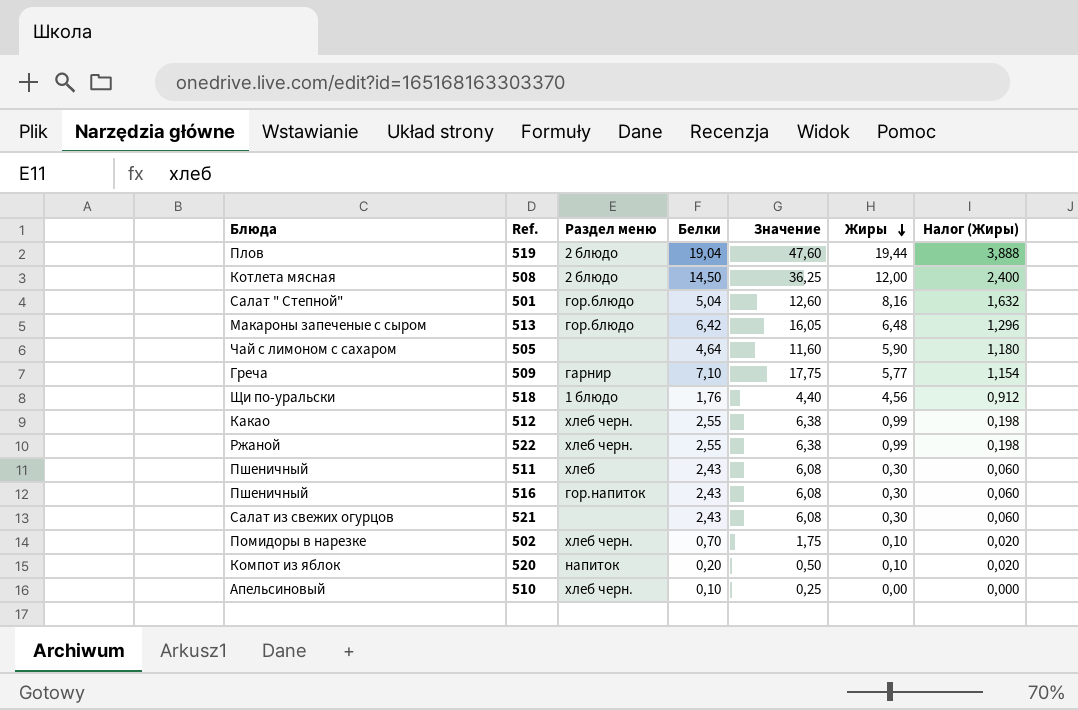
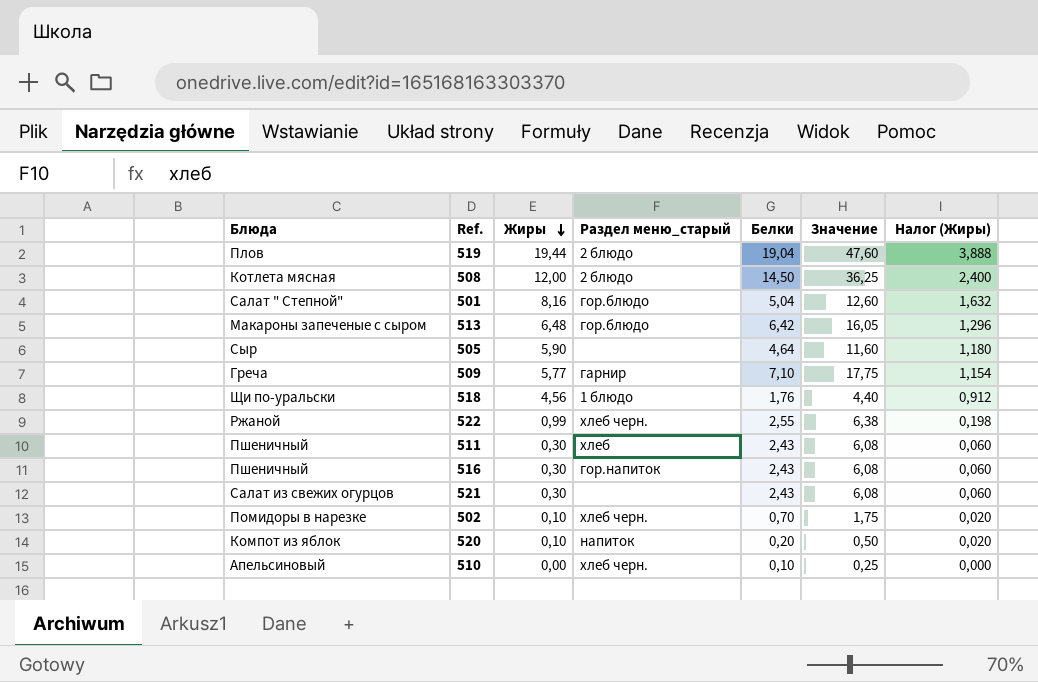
column Жиры | position: 6 -> 3
column name: Раздел меню -> Раздел меню_старый
row 512: Какао | хлеб черн. | 2,55 | 6,38 | 0,99 | 0,198 -> none
505 | Блюда: Чай с лимоном с сахаром -> Сыр

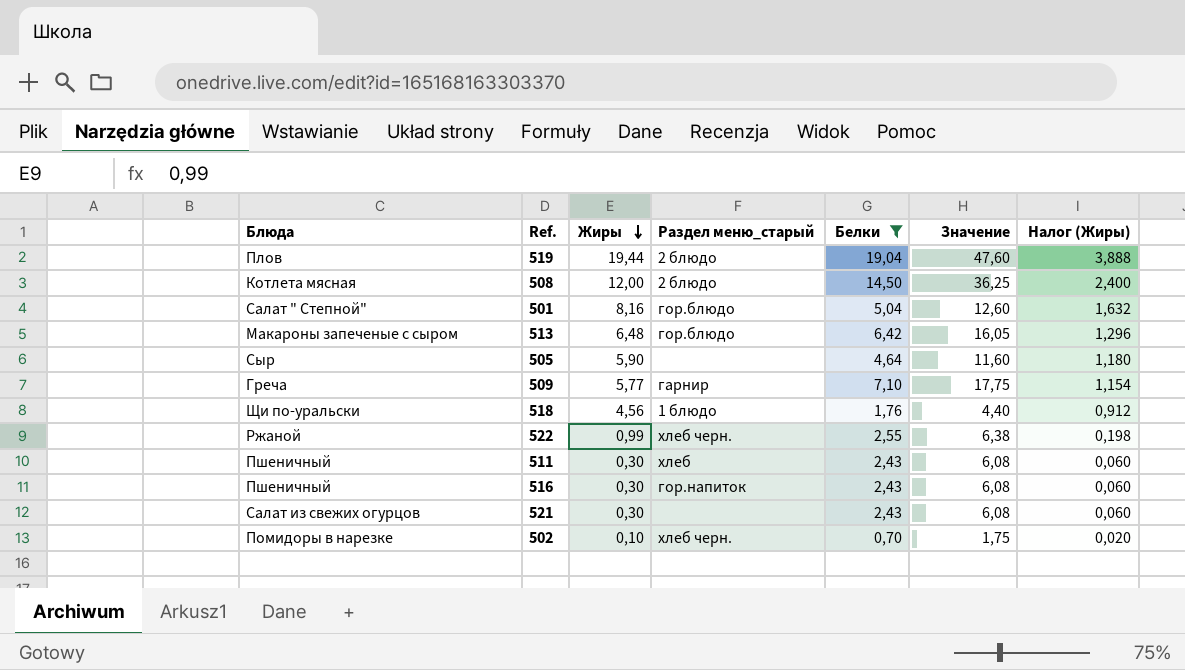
filter: none -> Белки >= 0,70

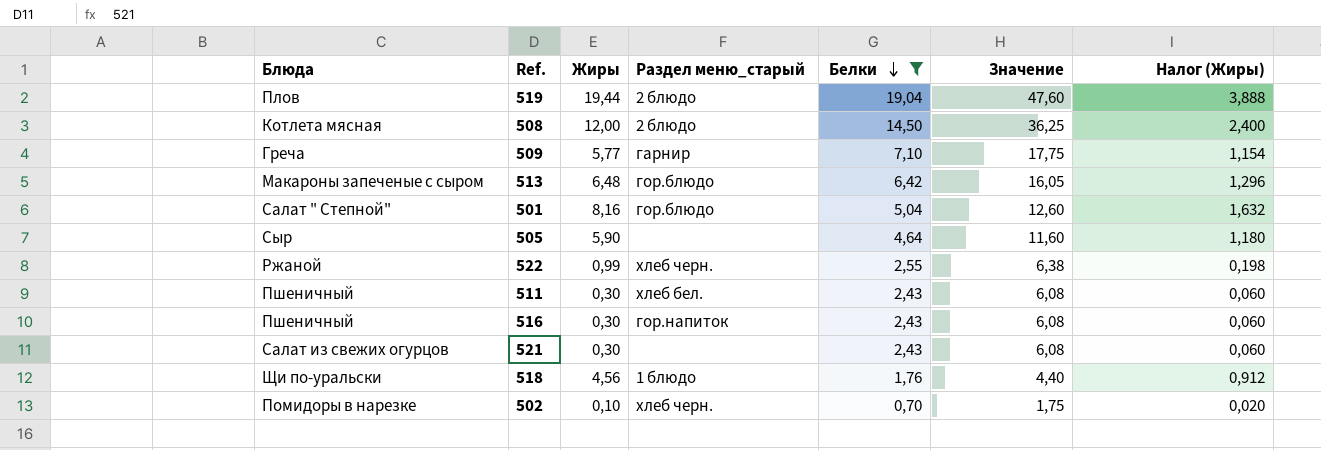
row order: Жиры descending -> Белки descending
511 | Раздел меню_старый: хлеб -> хлеб бел.

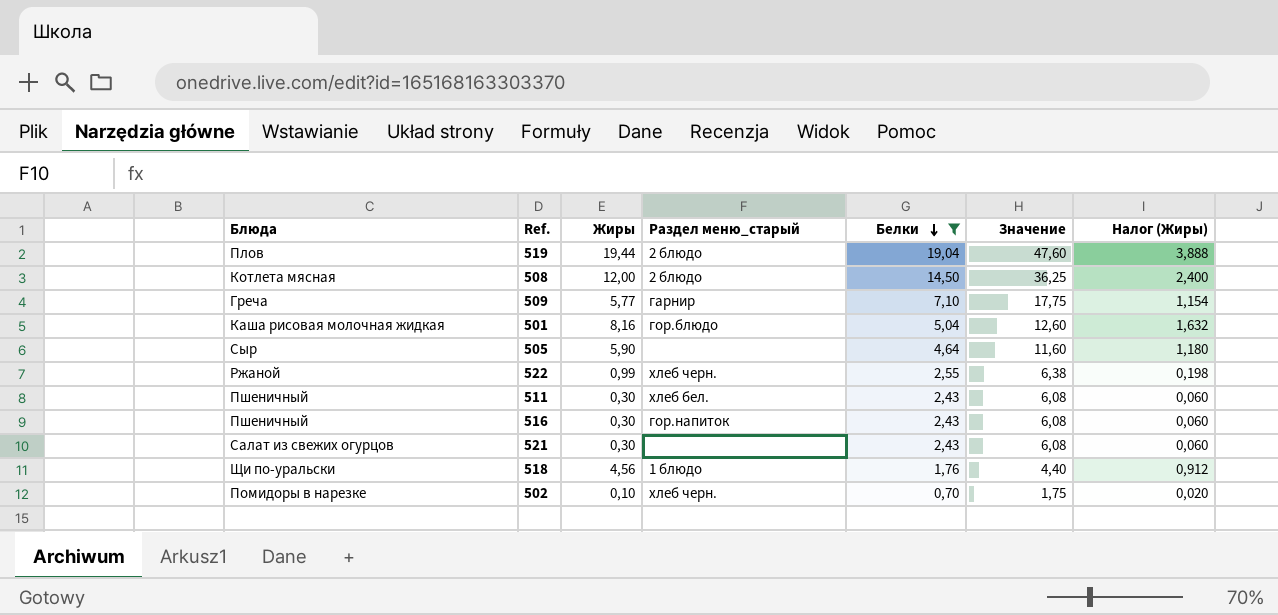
row 513: Макароны запеченые с сыром | 6,48 | гор.блюдо | 6,42 | 16,05 | 1,296 -> none
501 | Блюда: Салат " Степной" -> Каша рисовая молочная жидкая

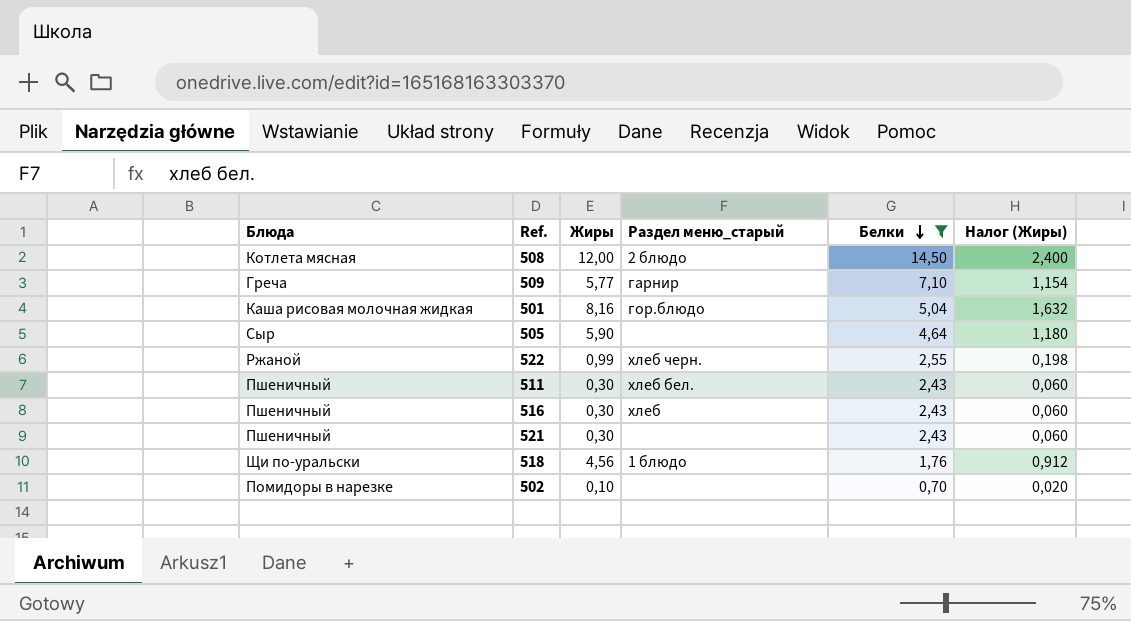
column Значение | formula: [Белки] * 2,5 -> none
row 519: Плов | 19,44 | 2 блюдо | 19,04 | 47,60 | 3,888 -> none
516 | Раздел меню_старый: гор.напиток -> хлеб
521 | Блюда: Салат из свежих огурцов -> Пшеничный
502 | Раздел меню_старый: хлеб черн. -> none

